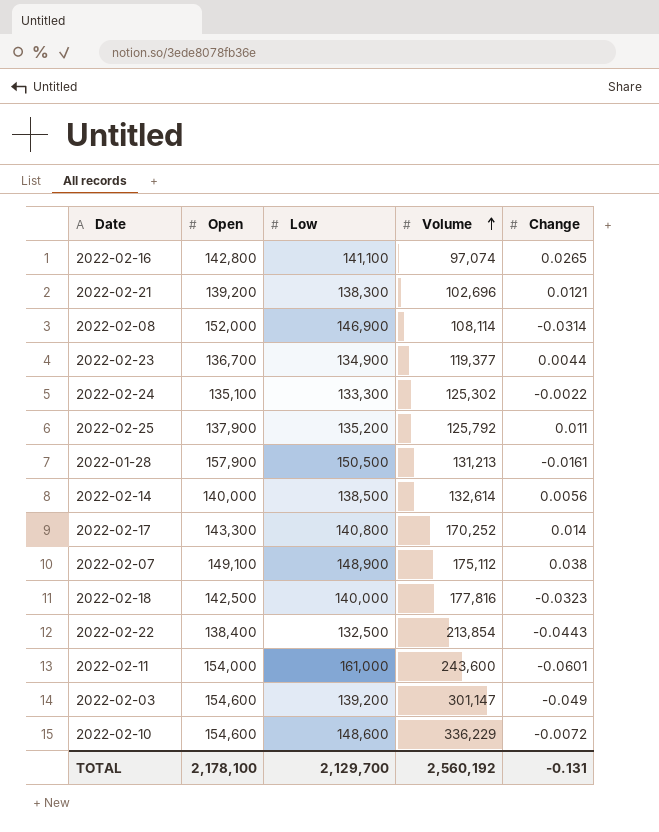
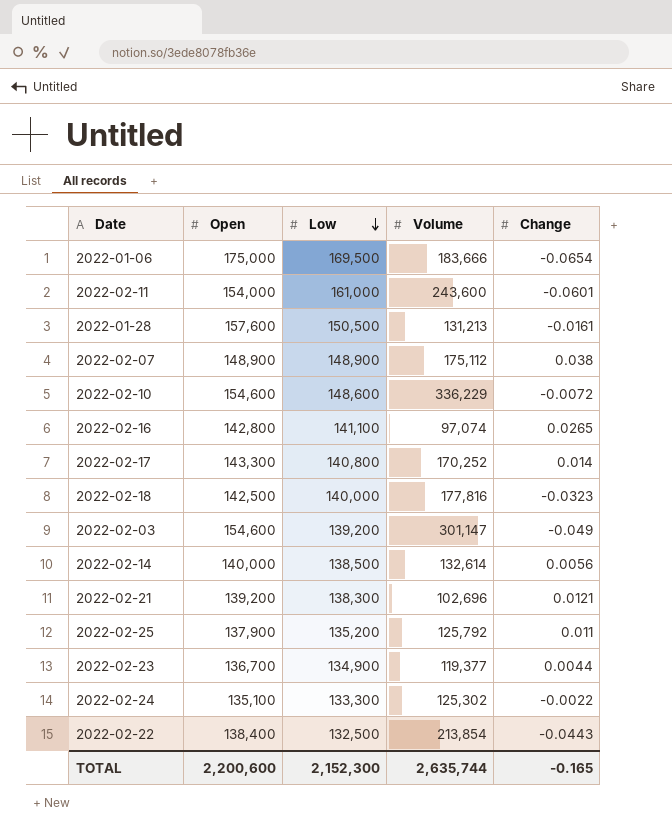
row order: Volume ascending -> Low descending
row 2022-02-08: 152,000 | 146,900 | 108,114 | -0.0314 -> none
row 2022-01-06: none -> 175,000 | 169,500 | 183,666 | -0.0654
2022-01-28 | Open: 157,900 -> 157,600
2022-02-07 | Open: 149,100 -> 148,900
TOTAL | Open: 2,178,100 -> 2,200,600
TOTAL | Low: 2,129,700 -> 2,152,300
TOTAL | Volume: 2,560,192 -> 2,635,744
TOTAL | Change: -0.131 -> -0.165

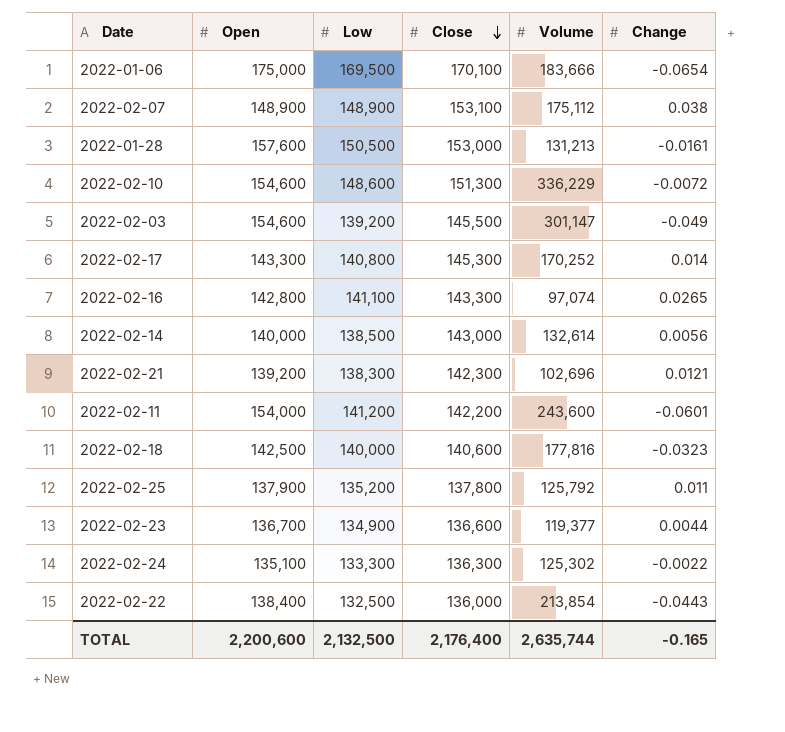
row order: Low descending -> Close descending
column Close | position: none -> 4
2022-02-11 | Low: 161,000 -> 141,200
TOTAL | Low: 2,152,300 -> 2,132,500

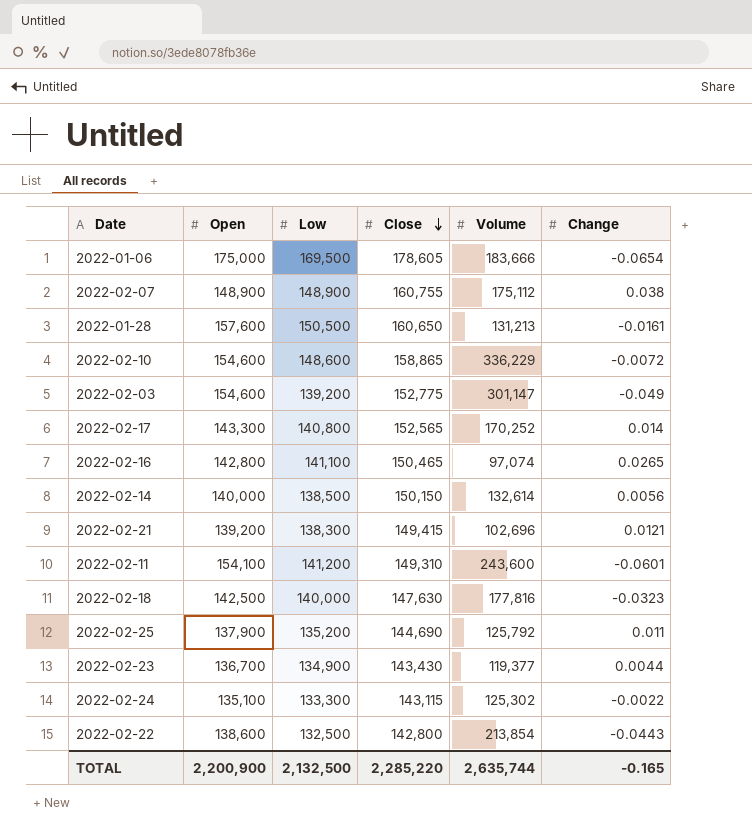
2022-01-06 | Close: 170,100 -> 178,605
2022-02-07 | Close: 153,100 -> 160,755
2022-01-28 | Close: 153,000 -> 160,650
2022-02-10 | Close: 151,300 -> 158,865
2022-02-03 | Close: 145,500 -> 152,775
2022-02-17 | Close: 145,300 -> 152,565
2022-02-16 | Close: 143,300 -> 150,465
2022-02-14 | Close: 143,000 -> 150,150
2022-02-21 | Close: 142,300 -> 149,415
2022-02-11 | Open: 154,000 -> 154,100
2022-02-11 | Close: 142,200 -> 149,310
2022-02-18 | Close: 140,600 -> 147,630
2022-02-25 | Close: 137,800 -> 144,690
2022-02-23 | Close: 136,600 -> 143,430
2022-02-24 | Close: 136,300 -> 143,115
2022-02-22 | Open: 138,400 -> 138,600
2022-02-22 | Close: 136,000 -> 142,800
TOTAL | Open: 2,200,600 -> 2,200,900
TOTAL | Close: 2,176,400 -> 2,285,220

